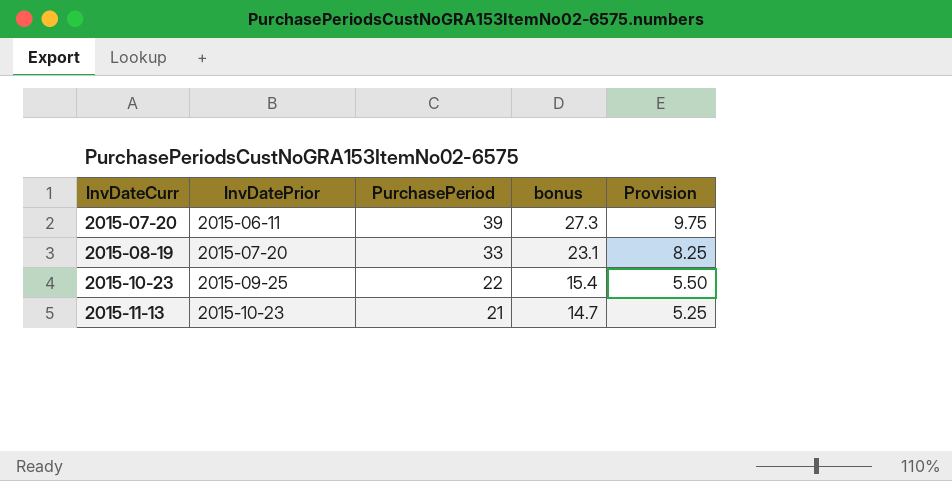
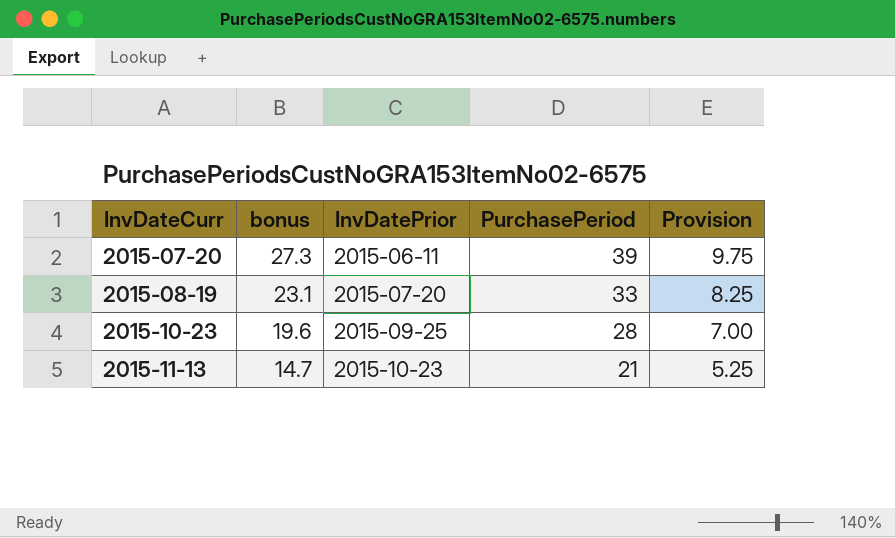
column bonus | position: 4 -> 2
2015-10-23 | bonus: 15.4 -> 19.6
2015-10-23 | PurchasePeriod: 22 -> 28
2015-10-23 | Provision: 5.50 -> 7.00

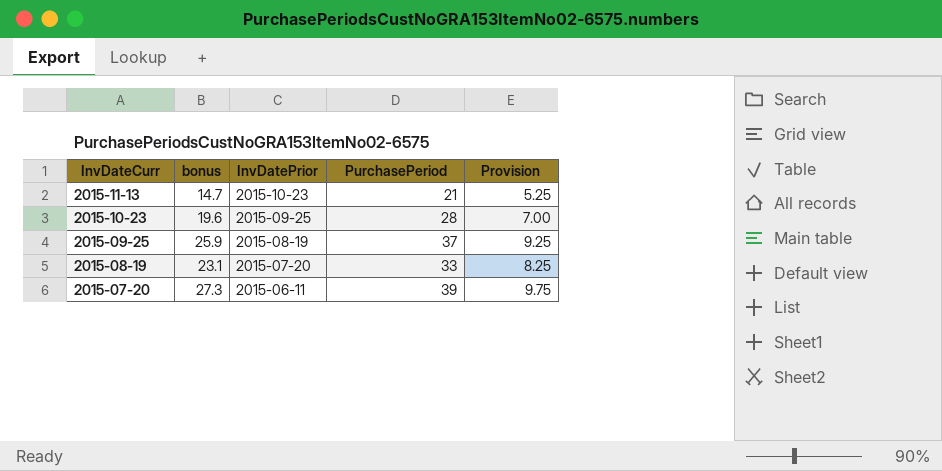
row order: InvDateCurr ascending -> InvDateCurr descending
row 2015-09-25: none -> 25.9 | 2015-08-19 | 37 | 9.25

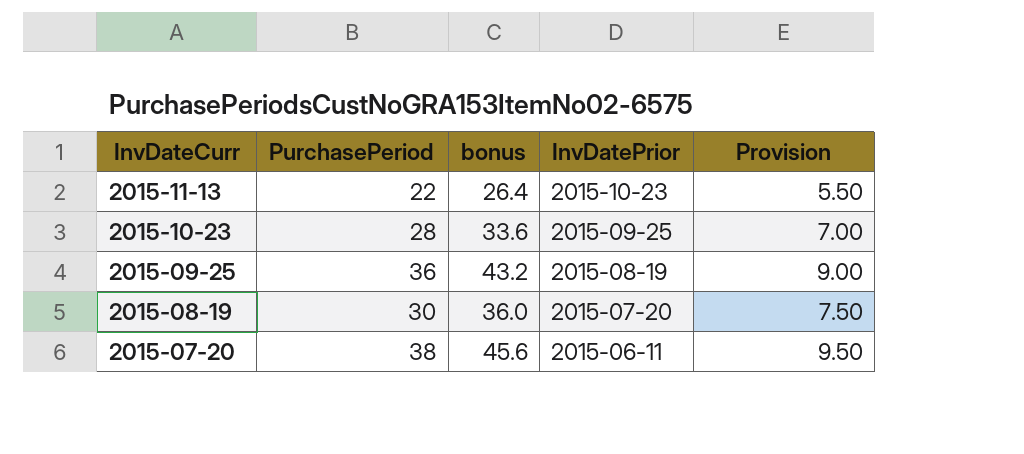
column PurchasePeriod | position: 4 -> 2
column bonus | formula: [PurchasePeriod] * 0.7 -> [PurchasePeriod] * 1.2
2015-11-13 | PurchasePeriod: 21 -> 22
2015-11-13 | Provision: 5.25 -> 5.50
2015-09-25 | PurchasePeriod: 37 -> 36
2015-09-25 | Provision: 9.25 -> 9.00
2015-08-19 | PurchasePeriod: 33 -> 30
2015-08-19 | Provision: 8.25 -> 7.50
2015-07-20 | PurchasePeriod: 39 -> 38
2015-07-20 | Provision: 9.75 -> 9.50

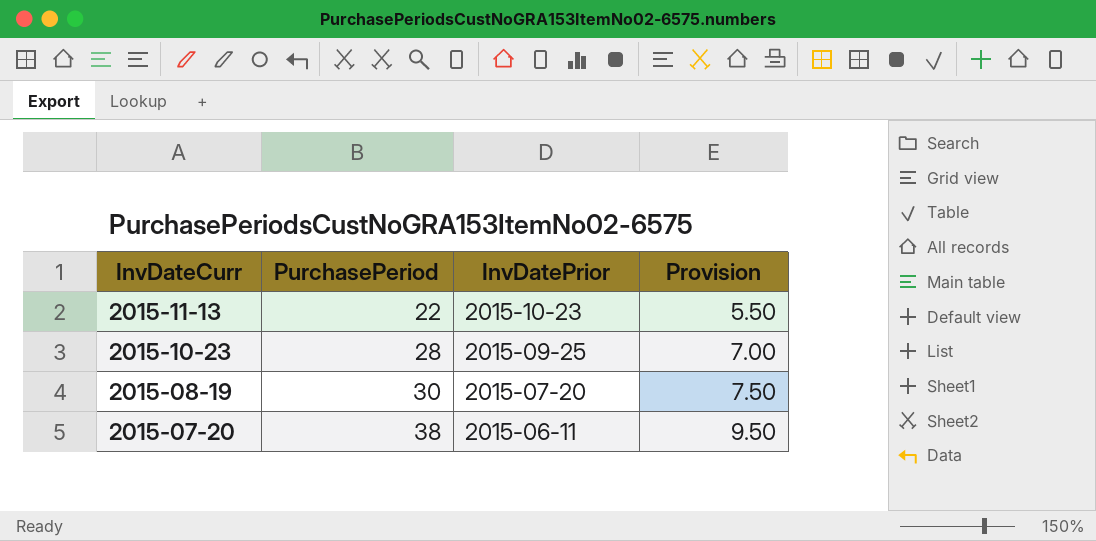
column bonus | formula: [PurchasePeriod] * 1.2 -> none
row 2015-09-25: 36 | 43.2 | 2015-08-19 | 9.00 -> none

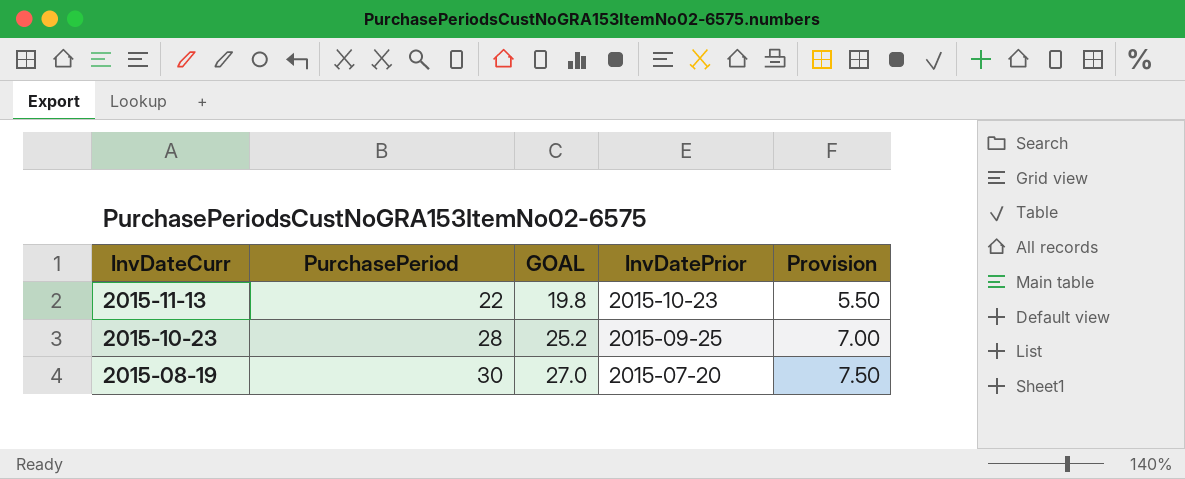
column GOAL | formula: none -> [PurchasePeriod] * 0.9
row 2015-07-20: 38 | 2015-06-11 | 9.50 -> none

